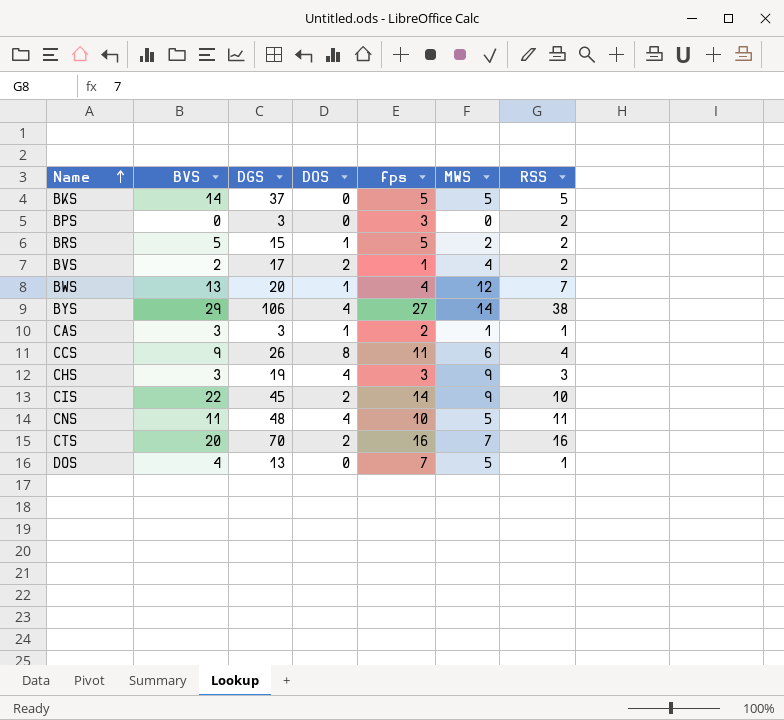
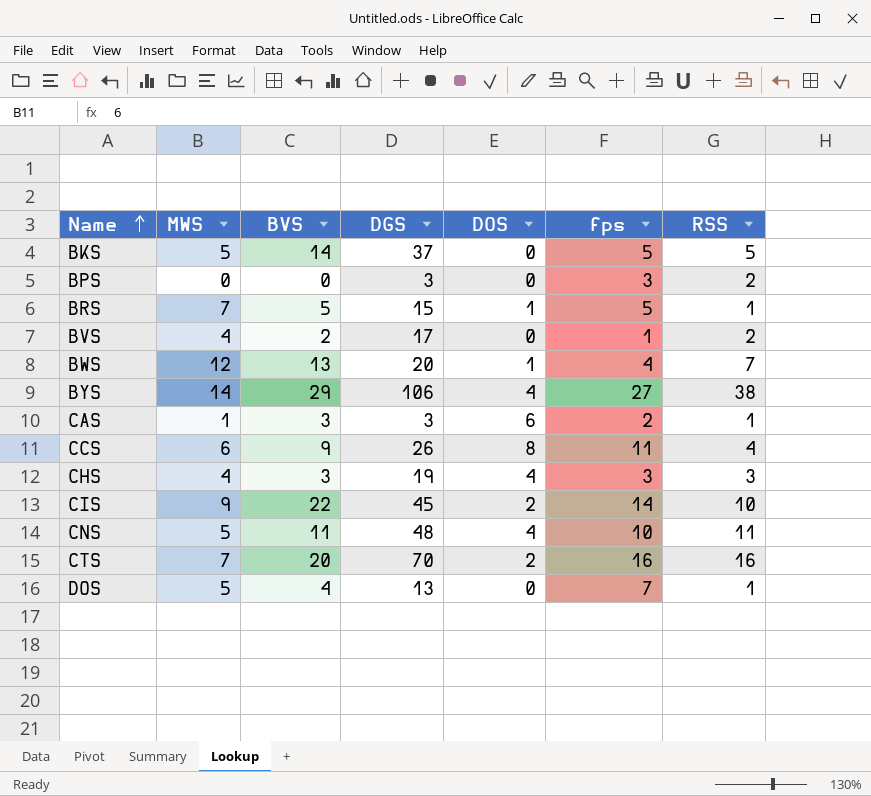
column MWS | position: 6 -> 2
BRS | MWS: 2 -> 7
BRS | RSS: 2 -> 1
BVS | DOS: 2 -> 0
CAS | DOS: 1 -> 6
CHS | MWS: 9 -> 4

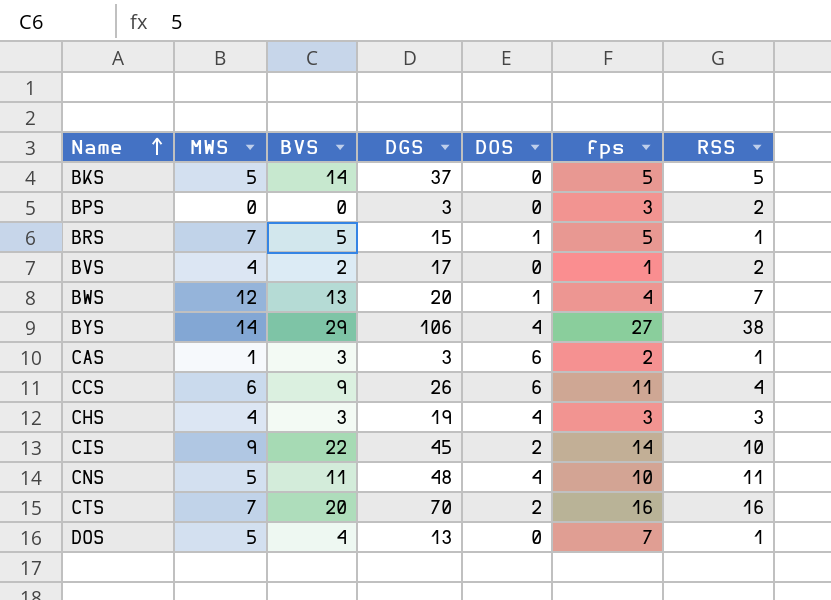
CCS | DOS: 8 -> 6

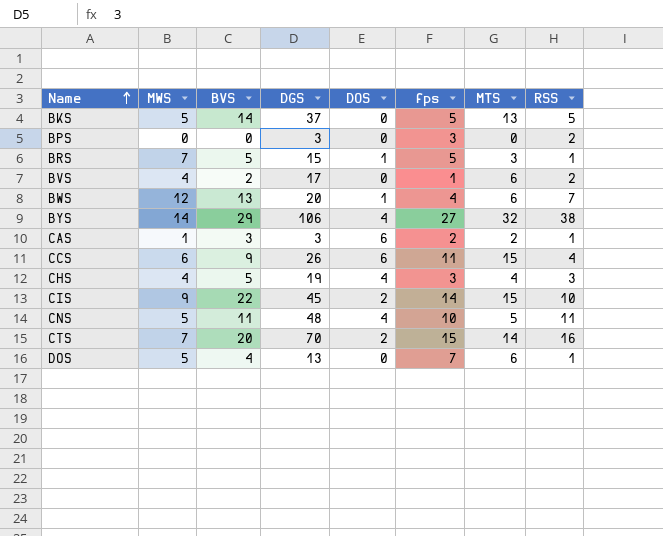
column MTS | position: none -> 7
CHS | BVS: 3 -> 5
CTS | fps: 16 -> 15

